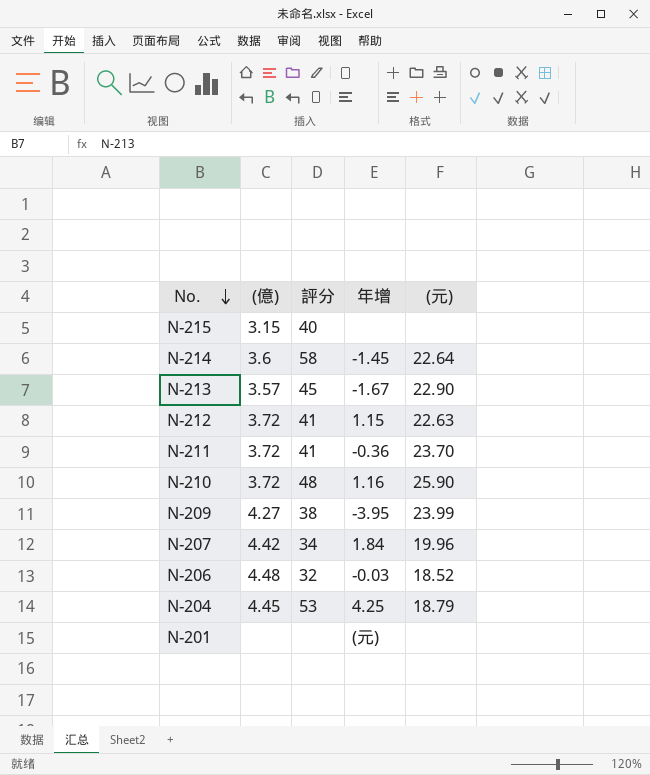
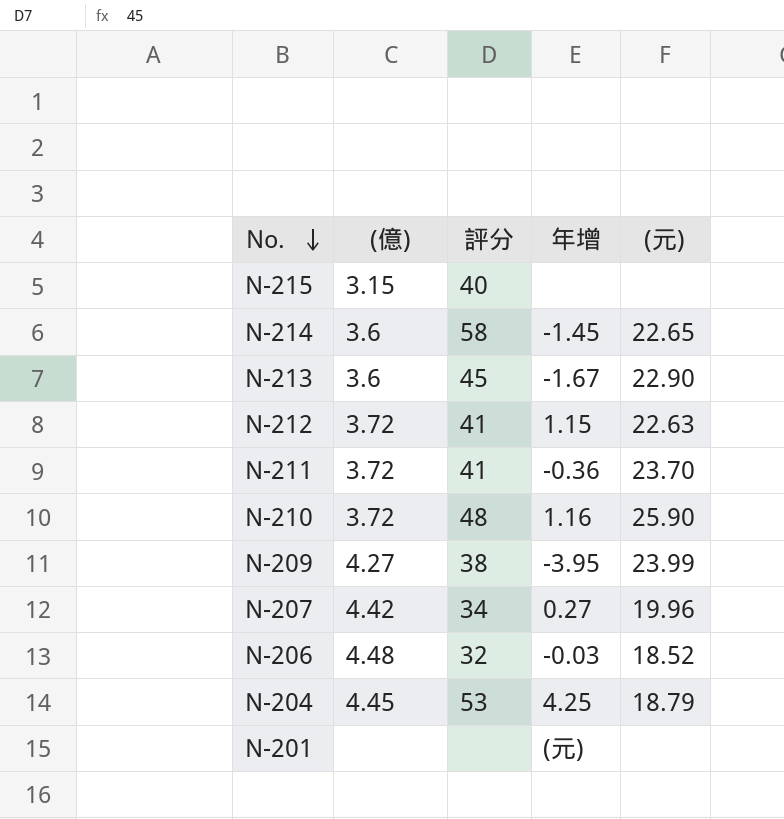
N-214 | (元): 22.64 -> 22.65
N-213 | (億): 3.57 -> 3.6
N-207 | 年增: 1.84 -> 0.27

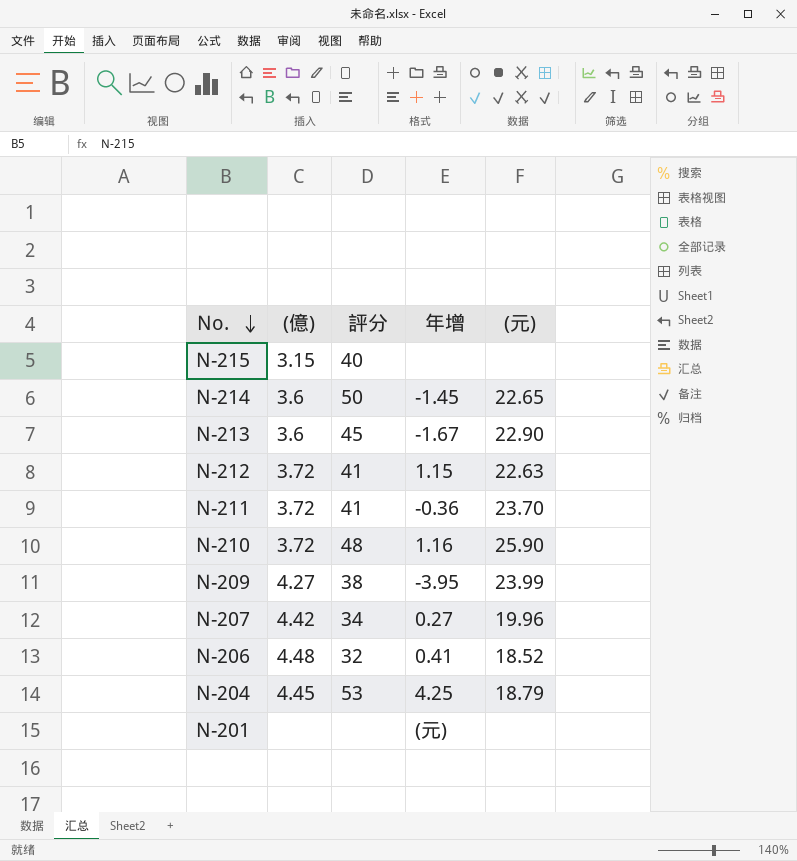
N-214 | 評分: 58 -> 50
N-206 | 年增: -0.03 -> 0.41

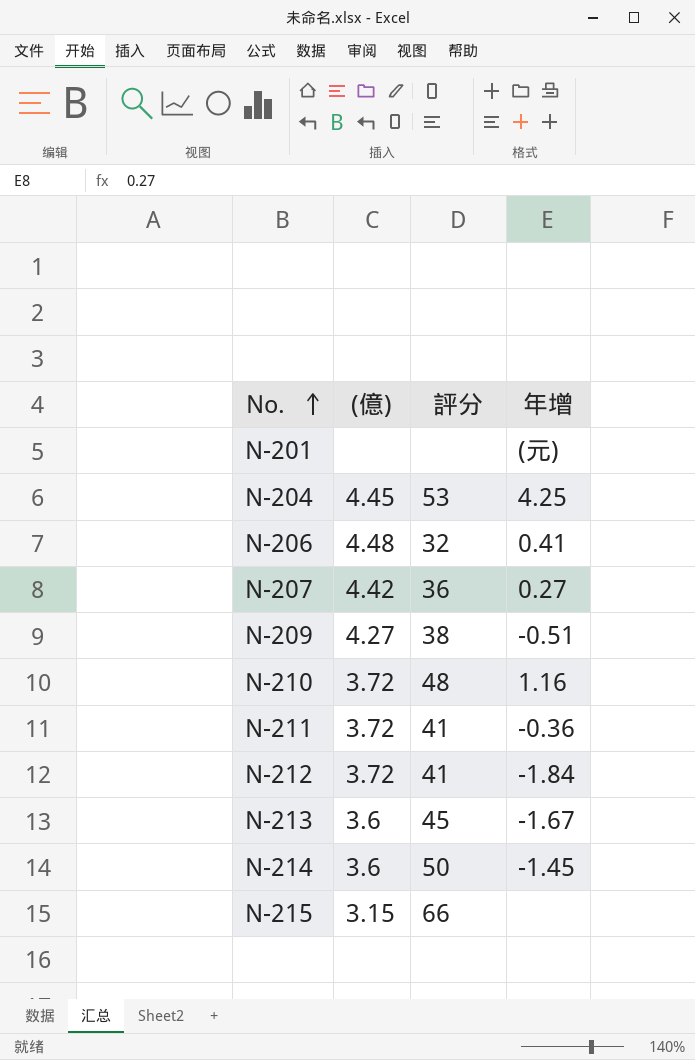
row order: No. descending -> No. ascending
column (元) | position: 5 -> none
N-207 | 評分: 34 -> 36
N-209 | 年增: -3.95 -> -0.51
N-212 | 年增: 1.15 -> -1.84
N-215 | 評分: 40 -> 66

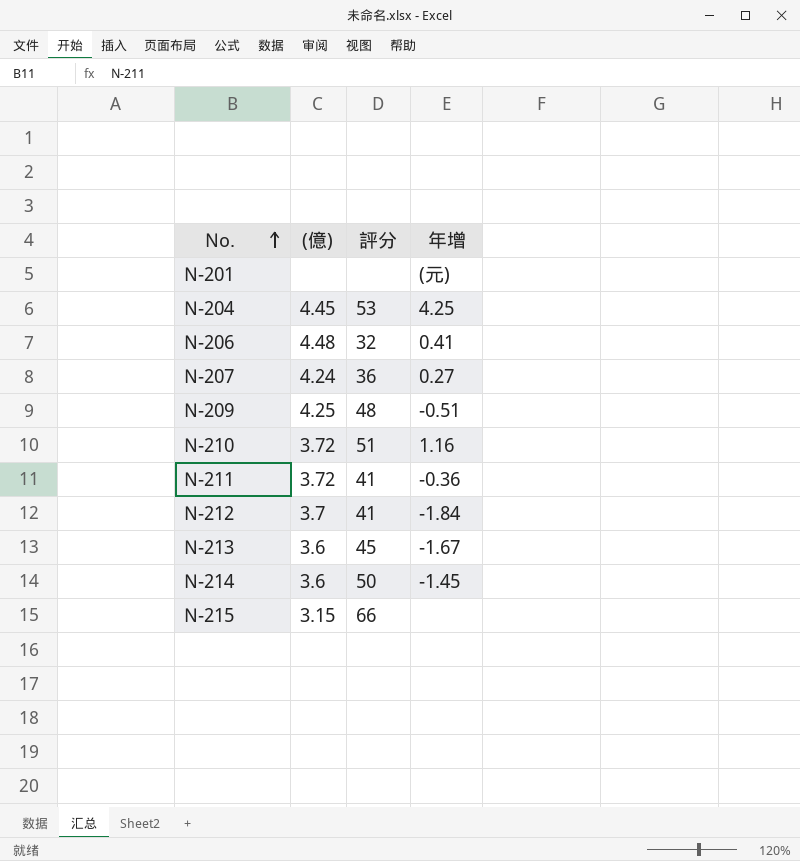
N-207 | (億): 4.42 -> 4.24
N-209 | (億): 4.27 -> 4.25
N-209 | 評分: 38 -> 48
N-210 | 評分: 48 -> 51
N-212 | (億): 3.72 -> 3.7

